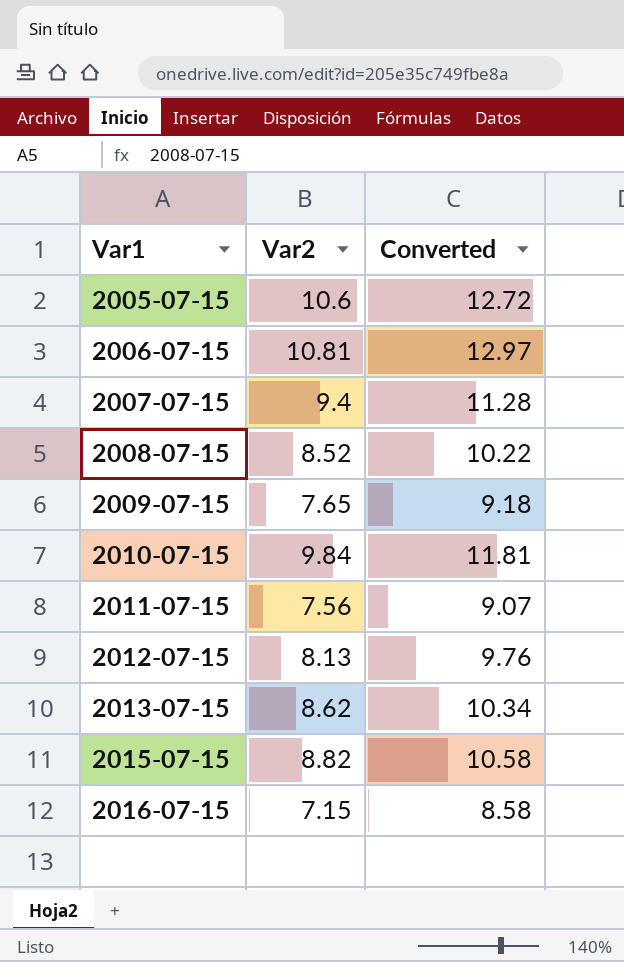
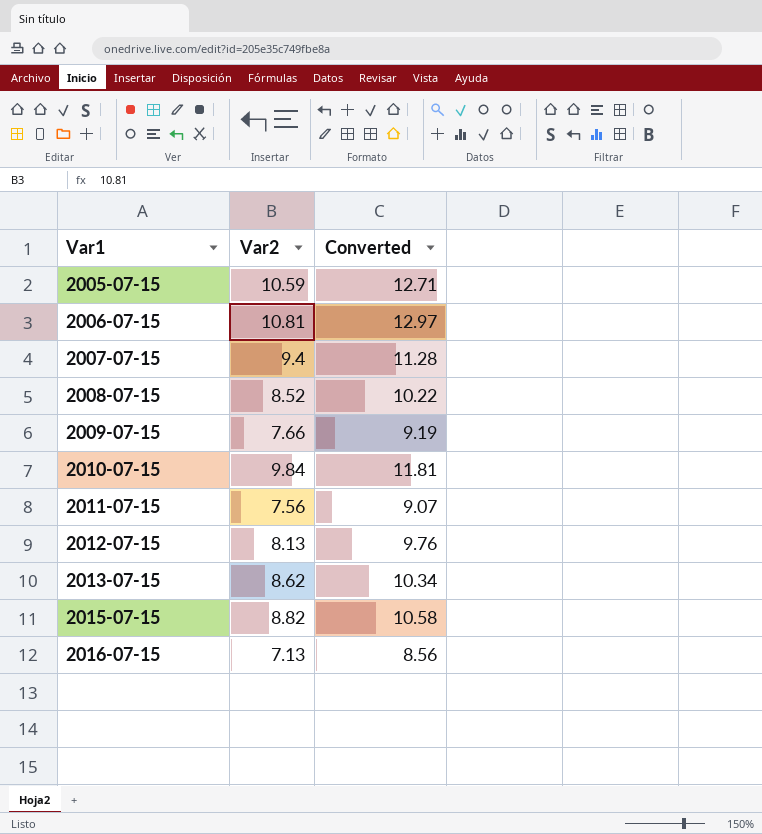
2005-07-15 | Var2: 10.6 -> 10.59
2005-07-15 | Converted: 12.72 -> 12.71
2009-07-15 | Var2: 7.65 -> 7.66
2009-07-15 | Converted: 9.18 -> 9.19
2016-07-15 | Var2: 7.15 -> 7.13
2016-07-15 | Converted: 8.58 -> 8.56

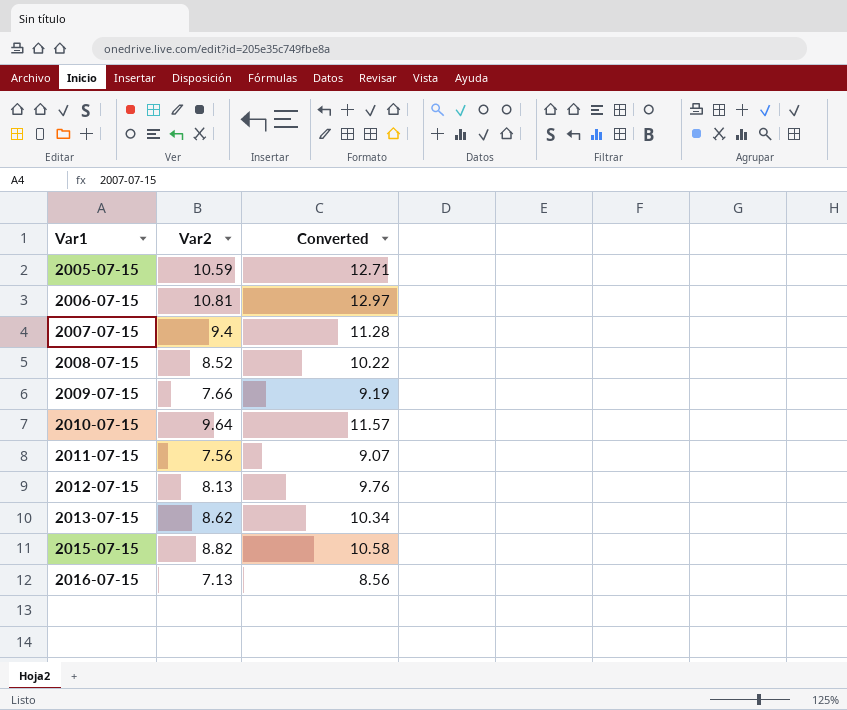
2010-07-15 | Var2: 9.84 -> 9.64
2010-07-15 | Converted: 11.81 -> 11.57

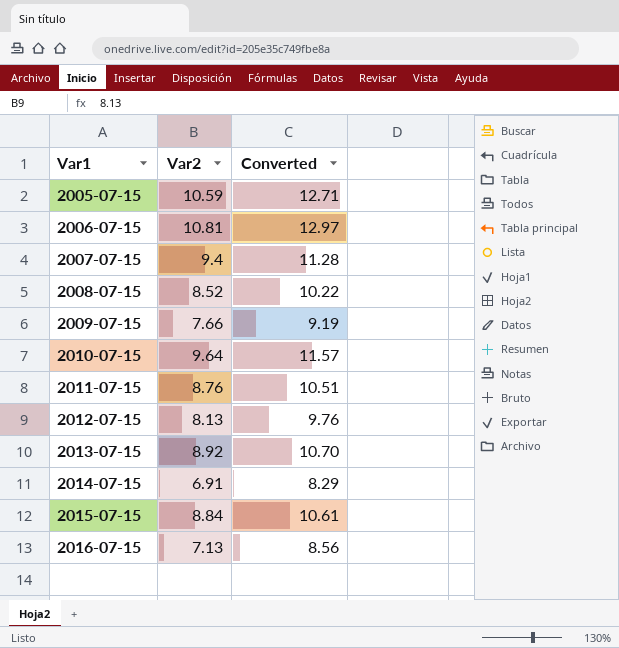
2011-07-15 | Var2: 7.56 -> 8.76
2011-07-15 | Converted: 9.07 -> 10.51
2013-07-15 | Var2: 8.62 -> 8.92
2013-07-15 | Converted: 10.34 -> 10.70
row 2014-07-15: none -> 6.91 | 8.29
2015-07-15 | Var2: 8.82 -> 8.84
2015-07-15 | Converted: 10.58 -> 10.61

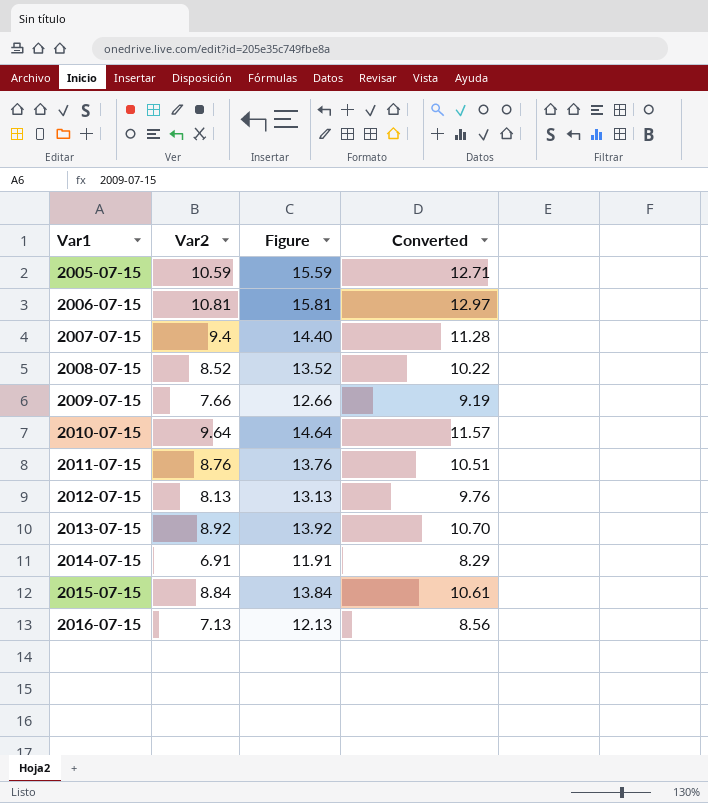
column Figure | formula: none -> [Var2] + 5

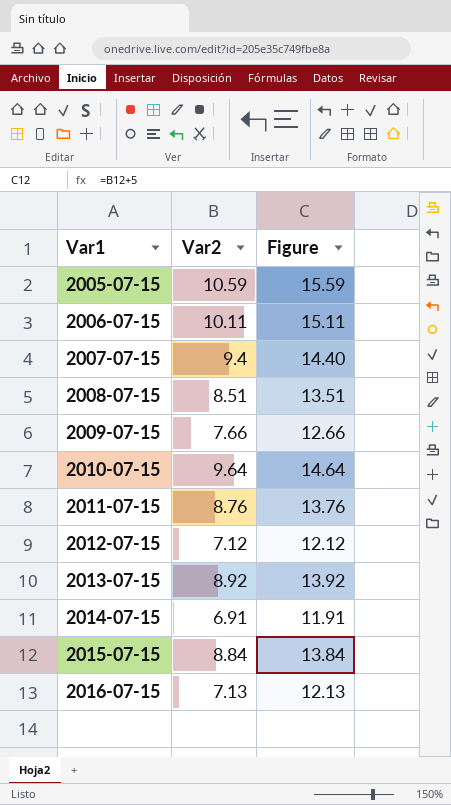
column Converted | formula: [Var2] * 1.2 -> none
2006-07-15 | Var2: 10.81 -> 10.11
2006-07-15 | Figure: 15.81 -> 15.11
2008-07-15 | Var2: 8.52 -> 8.51
2008-07-15 | Figure: 13.52 -> 13.51
2012-07-15 | Var2: 8.13 -> 7.12
2012-07-15 | Figure: 13.13 -> 12.12

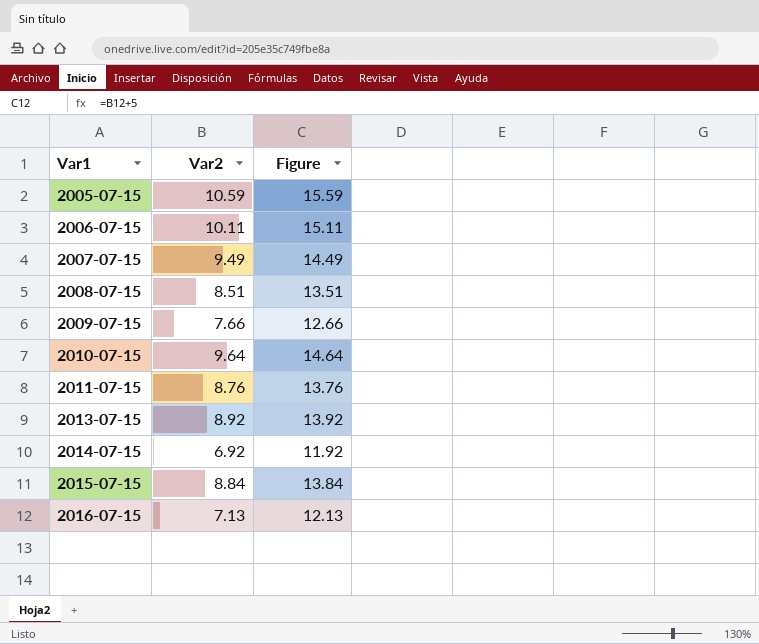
row 2012-07-15: 7.12 | 12.12 -> none
2007-07-15 | Var2: 9.4 -> 9.49
2007-07-15 | Figure: 14.40 -> 14.49
2014-07-15 | Var2: 6.91 -> 6.92
2014-07-15 | Figure: 11.91 -> 11.92

